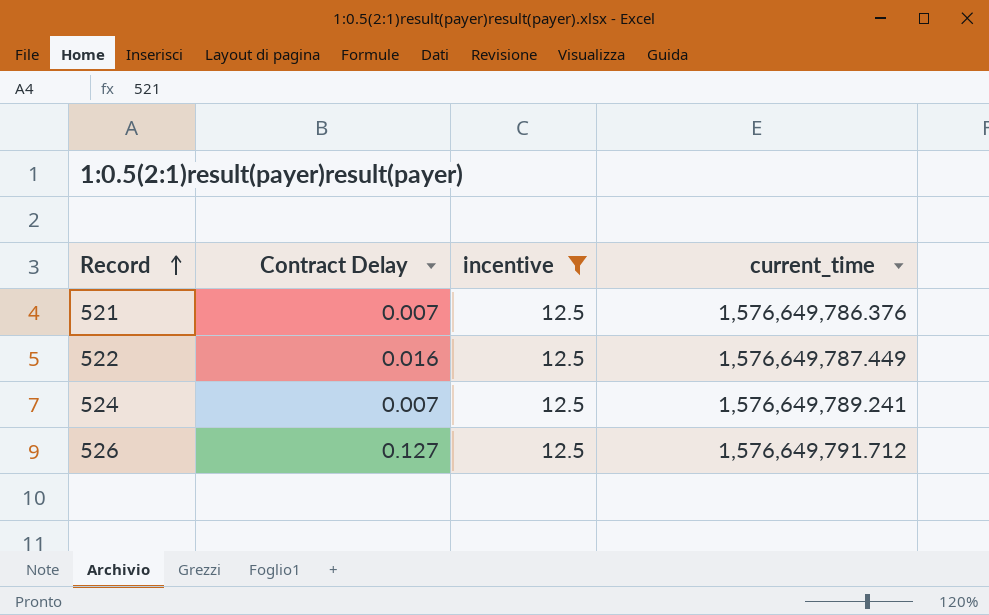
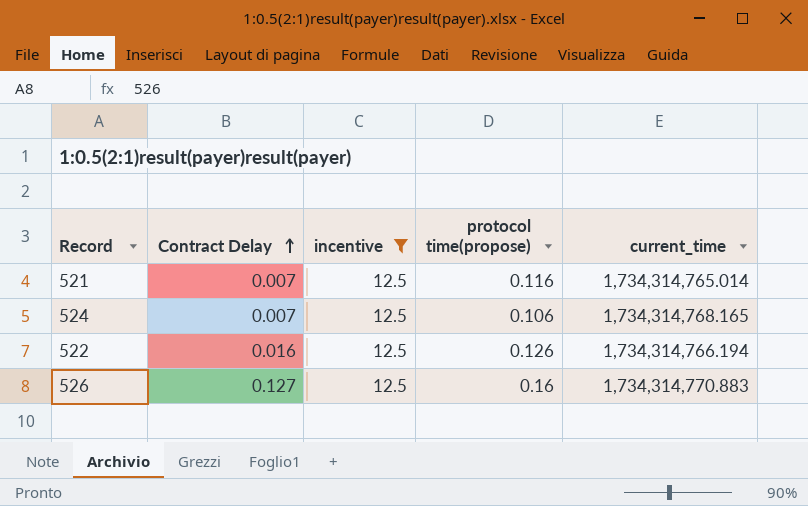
row order: Record ascending -> Contract Delay ascending
column protocol time(propose) | position: none -> 4
521 | current_time: 1,576,649,786.376 -> 1,734,314,765.014
524 | current_time: 1,576,649,789.241 -> 1,734,314,768.165
522 | current_time: 1,576,649,787.449 -> 1,734,314,766.194
526 | current_time: 1,576,649,791.712 -> 1,734,314,770.883

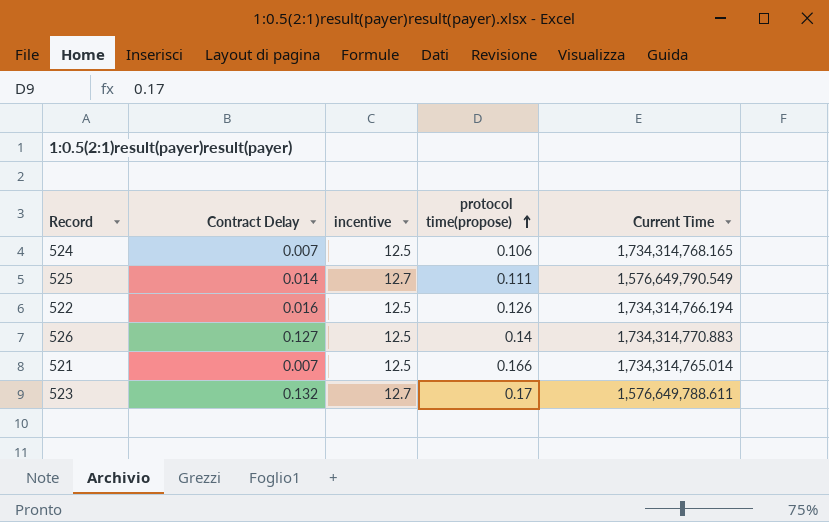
filter: incentive = 12.5 -> none
row order: Contract Delay ascending -> protocol time(propose) ascending
column name: current_time -> Current Time
526 | protocol time(propose): 0.16 -> 0.14
521 | protocol time(propose): 0.116 -> 0.166

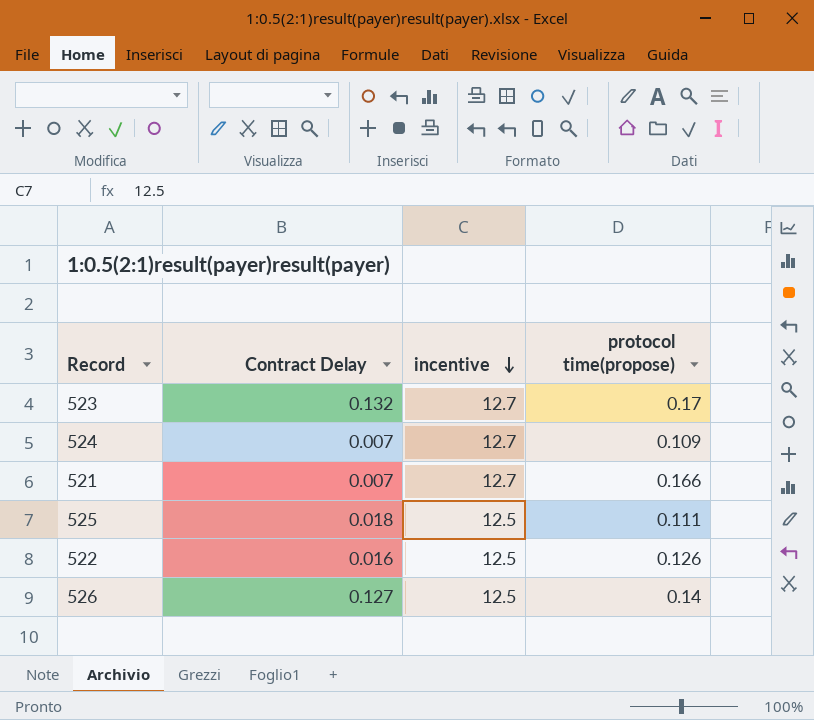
row order: protocol time(propose) ascending -> incentive descending
column Current Time | position: 5 -> none
524 | incentive: 12.5 -> 12.7
524 | protocol time(propose): 0.106 -> 0.109
521 | incentive: 12.5 -> 12.7
525 | Contract Delay: 0.014 -> 0.018
525 | incentive: 12.7 -> 12.5

